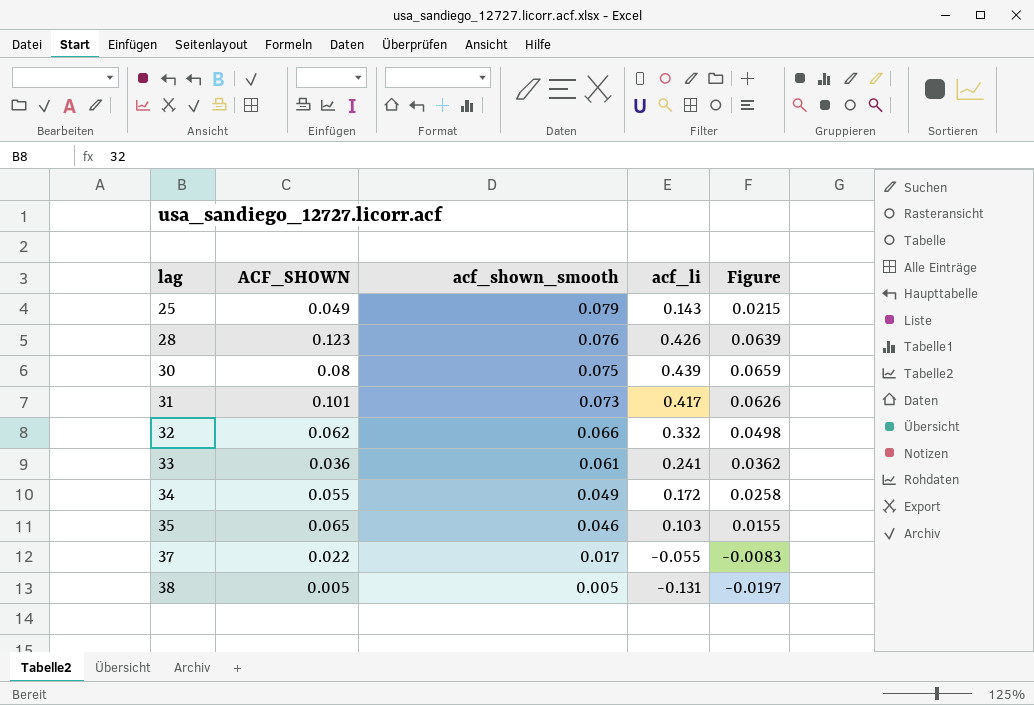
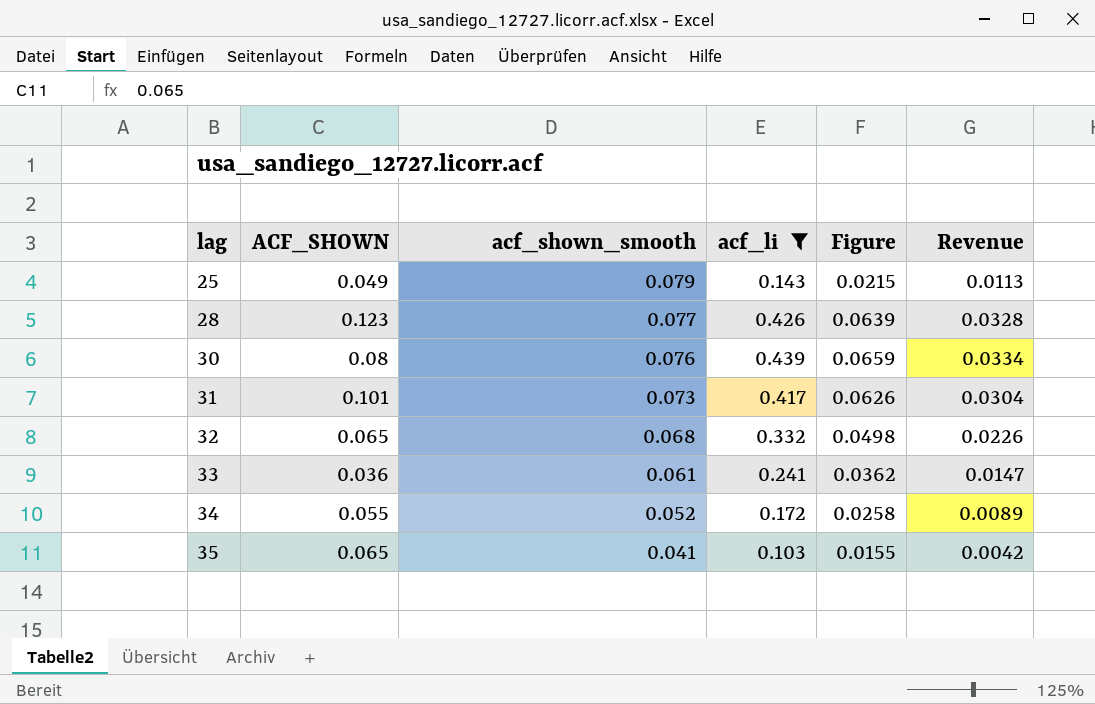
filter: none -> acf_li >= 0.103
column Revenue | formula: none -> [acf_shown_smooth] * [acf_li]
28 | acf_shown_smooth: 0.076 -> 0.077
30 | acf_shown_smooth: 0.075 -> 0.076
32 | ACF_SHOWN: 0.062 -> 0.065
32 | acf_shown_smooth: 0.066 -> 0.068
34 | acf_shown_smooth: 0.049 -> 0.052
35 | acf_shown_smooth: 0.046 -> 0.041

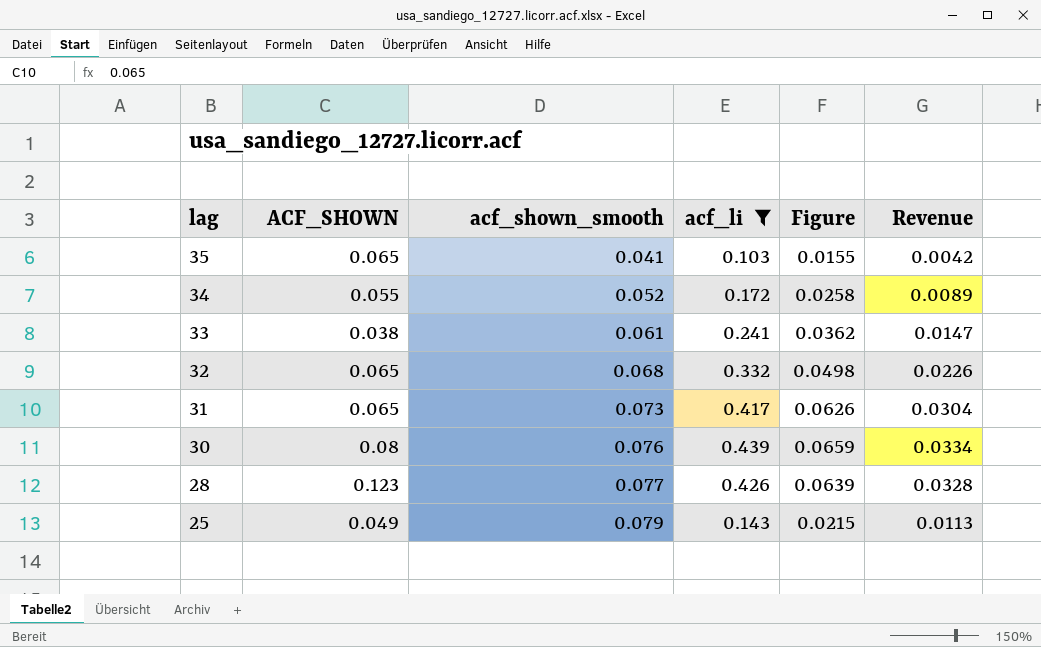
row order: lag ascending -> lag descending
33 | ACF_SHOWN: 0.036 -> 0.038
31 | ACF_SHOWN: 0.101 -> 0.065

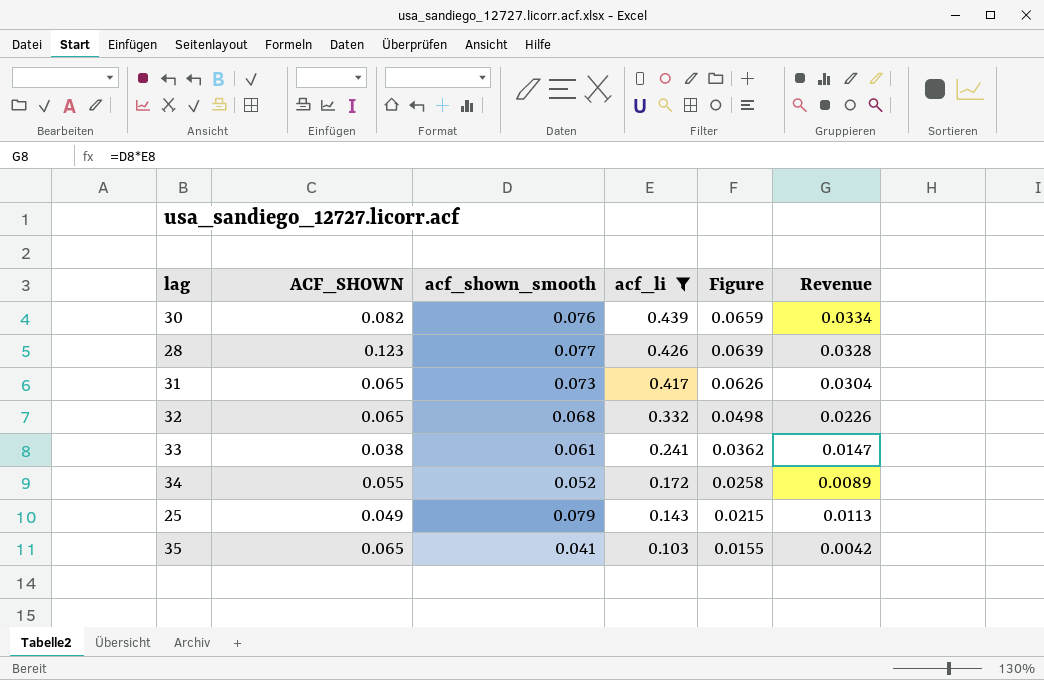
row order: lag descending -> acf_li descending
30 | ACF_SHOWN: 0.08 -> 0.082

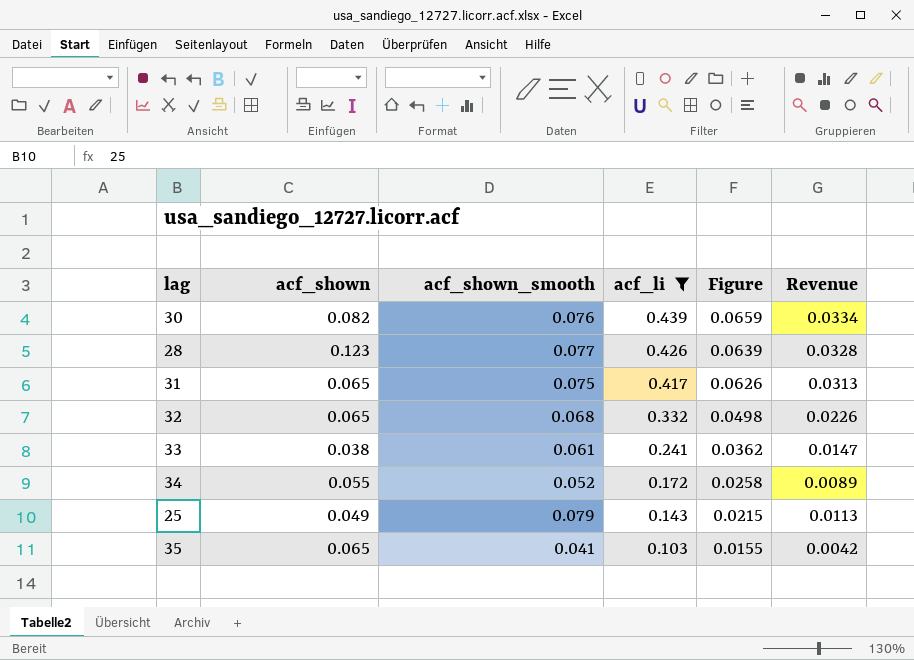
column name: ACF_SHOWN -> acf_shown
31 | acf_shown_smooth: 0.073 -> 0.075
31 | Revenue: 0.0304 -> 0.0313

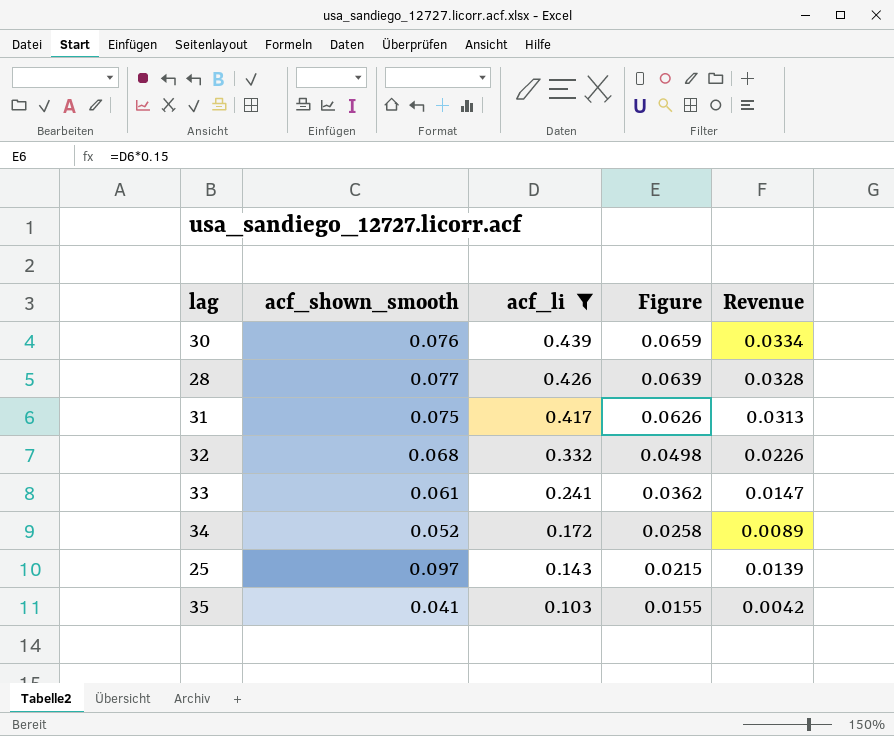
column acf_shown | position: 2 -> none
25 | acf_shown_smooth: 0.079 -> 0.097
25 | Revenue: 0.0113 -> 0.0139

